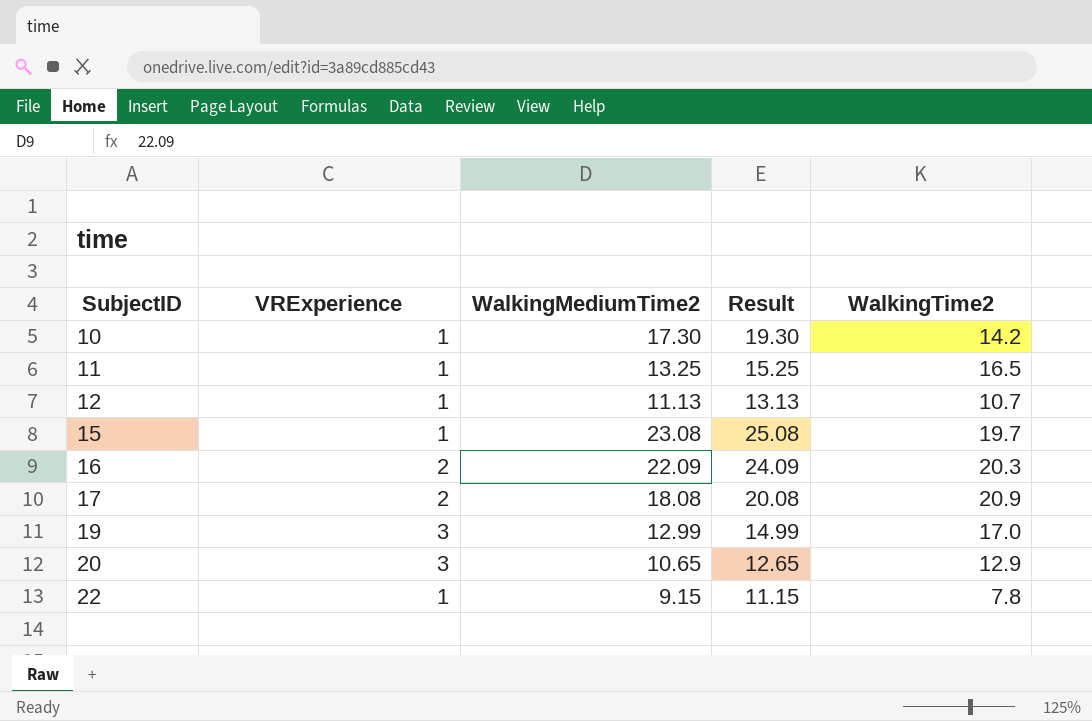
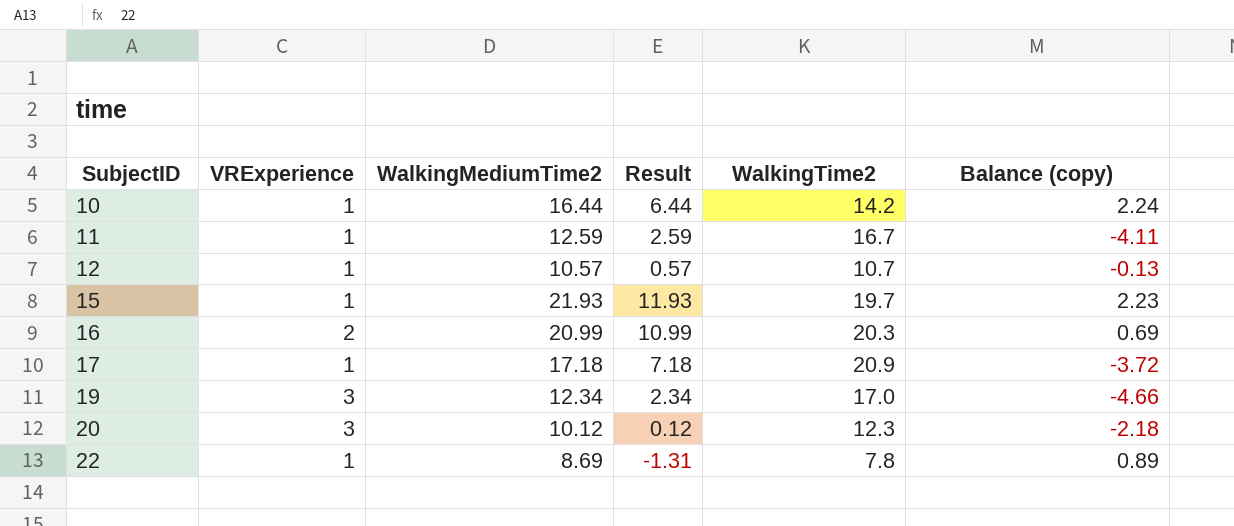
column Result | formula: [WalkingMediumTime2] + 2 -> [WalkingMediumTime2] - 10
column Balance (copy) | formula: none -> [WalkingMediumTime2] - [WalkingTime2]
10 | WalkingMediumTime2: 17.30 -> 16.44
11 | WalkingMediumTime2: 13.25 -> 12.59
11 | WalkingTime2: 16.5 -> 16.7
12 | WalkingMediumTime2: 11.13 -> 10.57
15 | WalkingMediumTime2: 23.08 -> 21.93
16 | WalkingMediumTime2: 22.09 -> 20.99
17 | VRExperience: 2 -> 1
17 | WalkingMediumTime2: 18.08 -> 17.18
19 | WalkingMediumTime2: 12.99 -> 12.34
20 | WalkingMediumTime2: 10.65 -> 10.12
20 | WalkingTime2: 12.9 -> 12.3
22 | WalkingMediumTime2: 9.15 -> 8.69

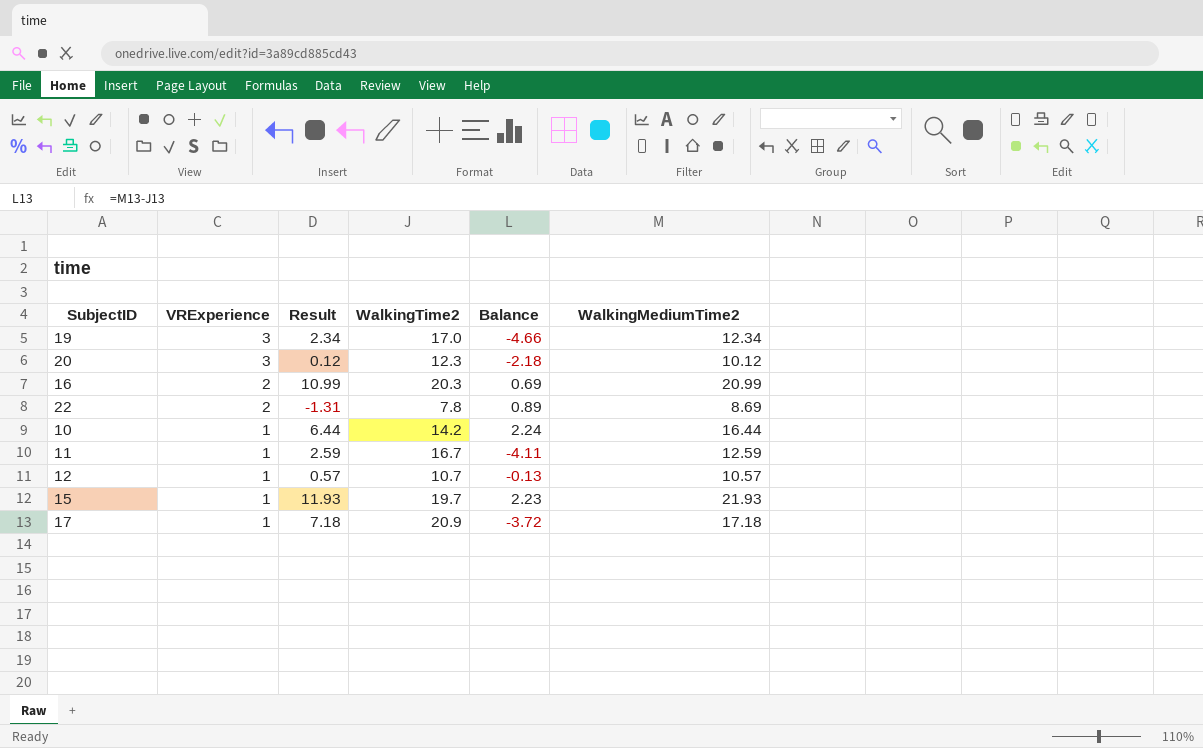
row order: SubjectID ascending -> VRExperience descending
column name: Balance (copy) -> Balance
column WalkingMediumTime2 | position: 3 -> 6
22 | VRExperience: 1 -> 2

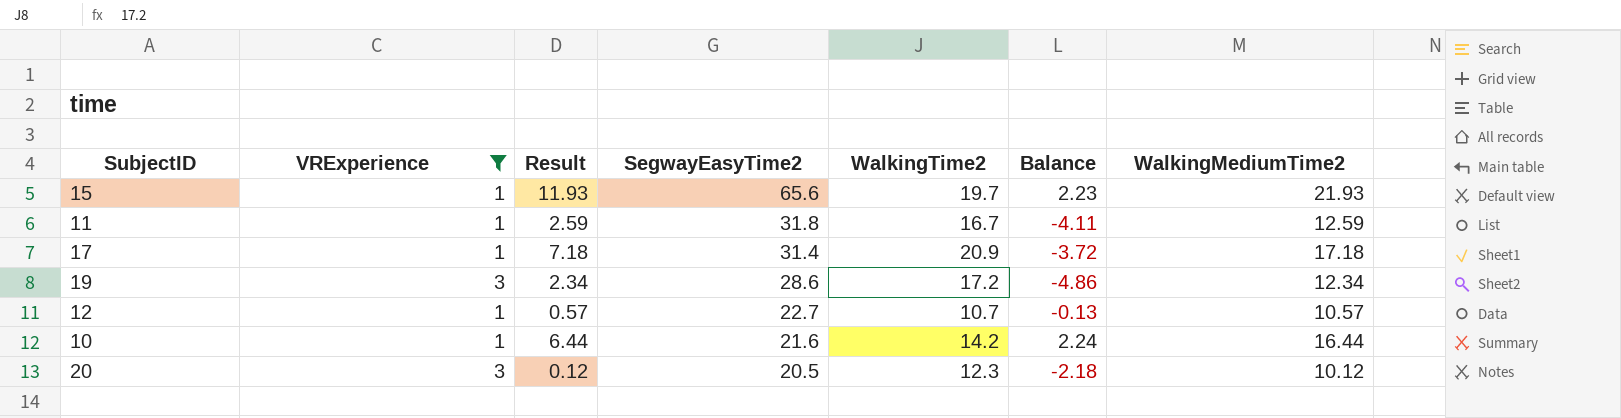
filter: none -> VRExperience != 2
row order: VRExperience descending -> SegwayEasyTime2 descending
column SegwayEasyTime2 | position: none -> 4
19 | WalkingTime2: 17.0 -> 17.2
19 | Balance: -4.66 -> -4.86

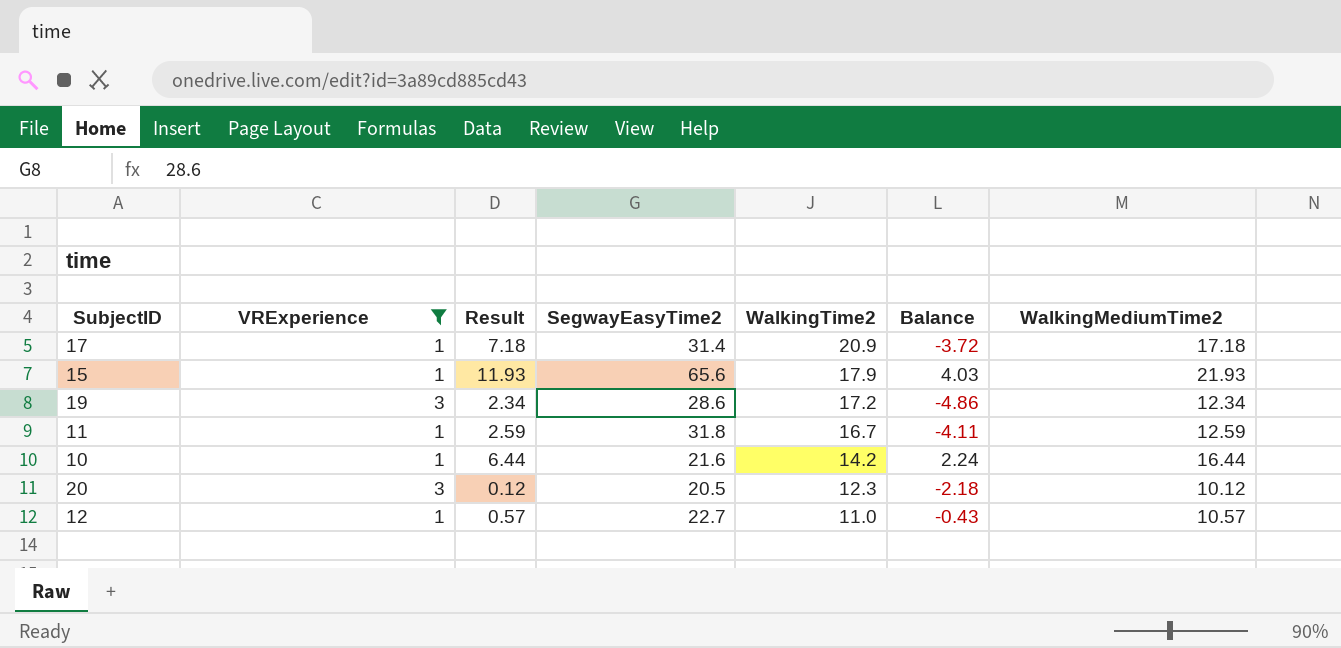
row order: SegwayEasyTime2 descending -> WalkingTime2 descending
15 | WalkingTime2: 19.7 -> 17.9
15 | Balance: 2.23 -> 4.03
12 | WalkingTime2: 10.7 -> 11.0
12 | Balance: -0.13 -> -0.43

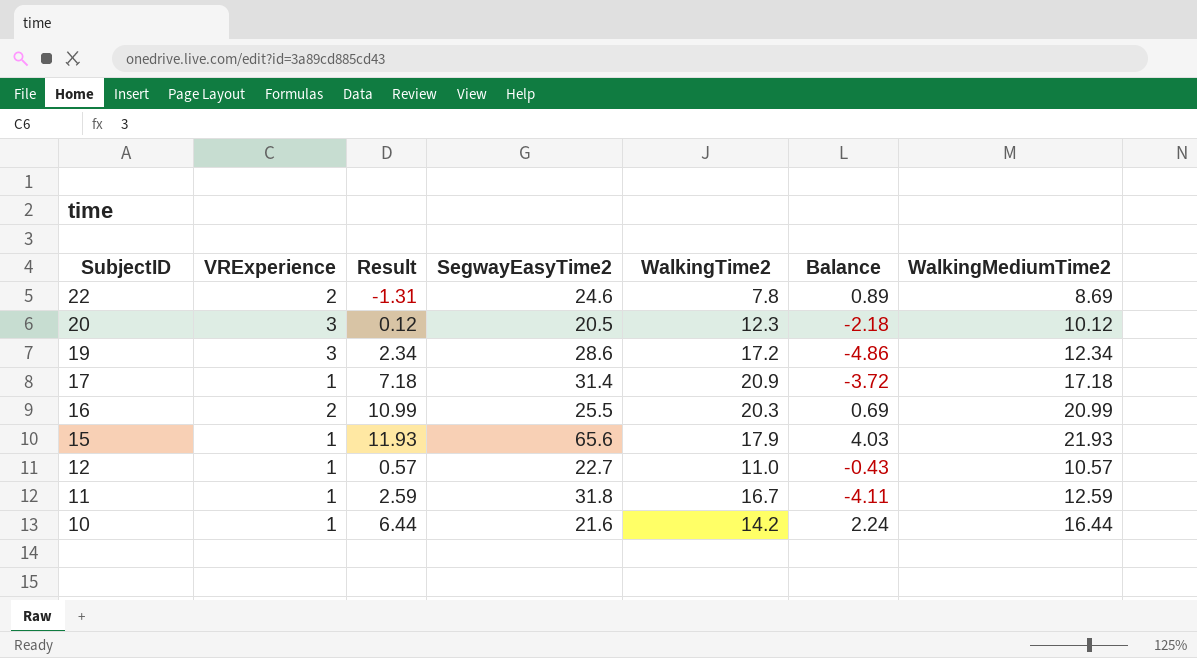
filter: VRExperience != 2 -> none
row order: WalkingTime2 descending -> SubjectID descending

